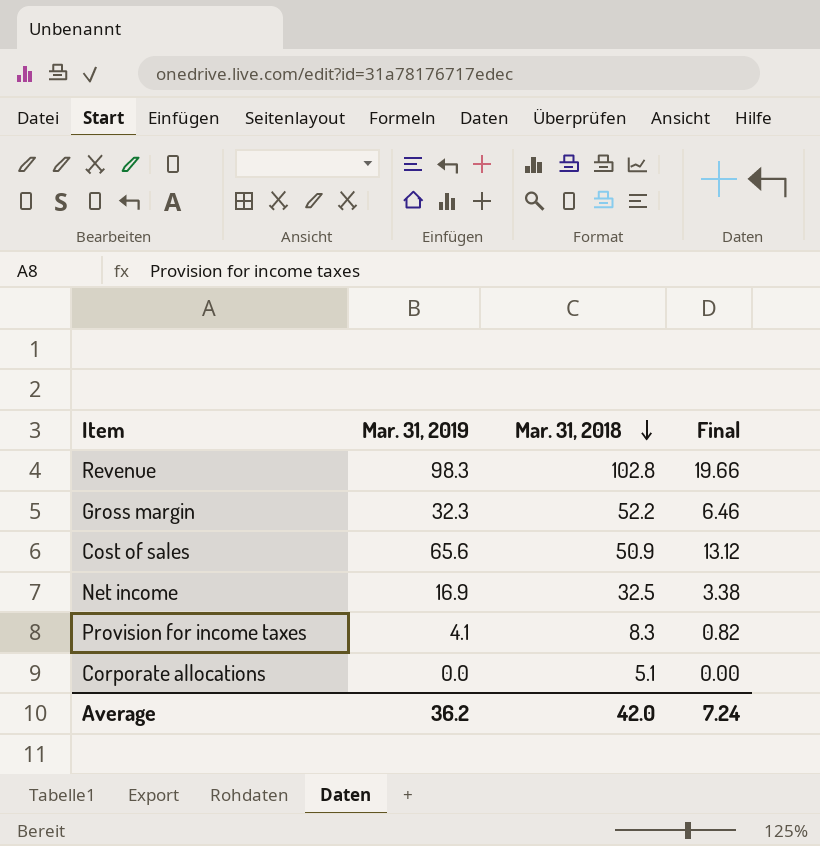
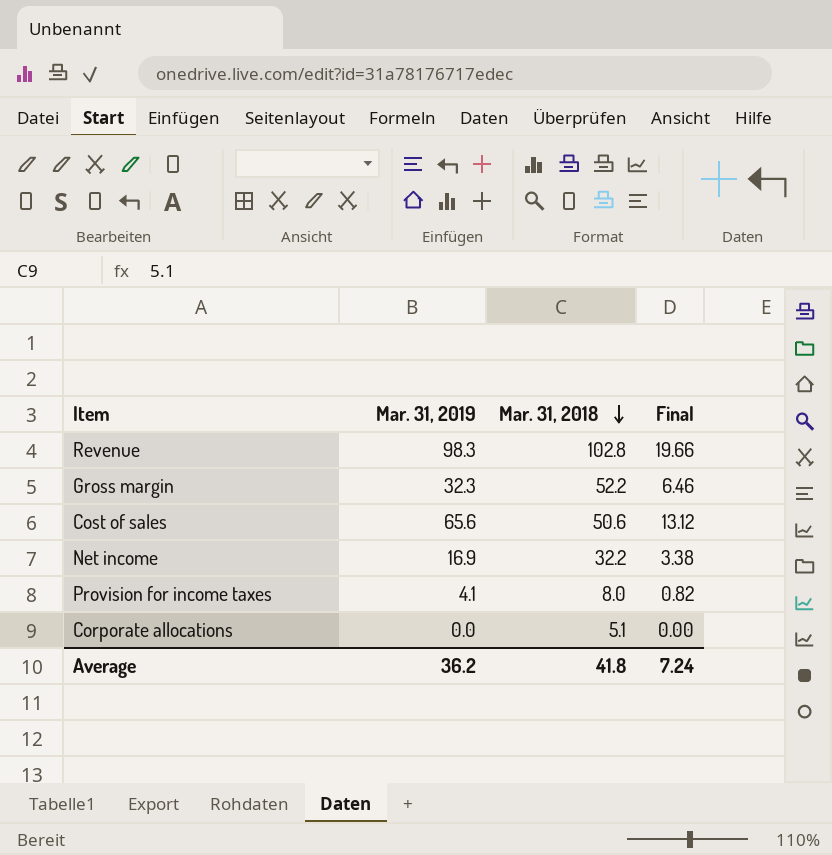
Cost of sales | Mar. 31, 2018: 50.9 -> 50.6
Net income | Mar. 31, 2018: 32.5 -> 32.2
Provision for income taxes | Mar. 31, 2018: 8.3 -> 8.0
Average | Mar. 31, 2018: 42.0 -> 41.8

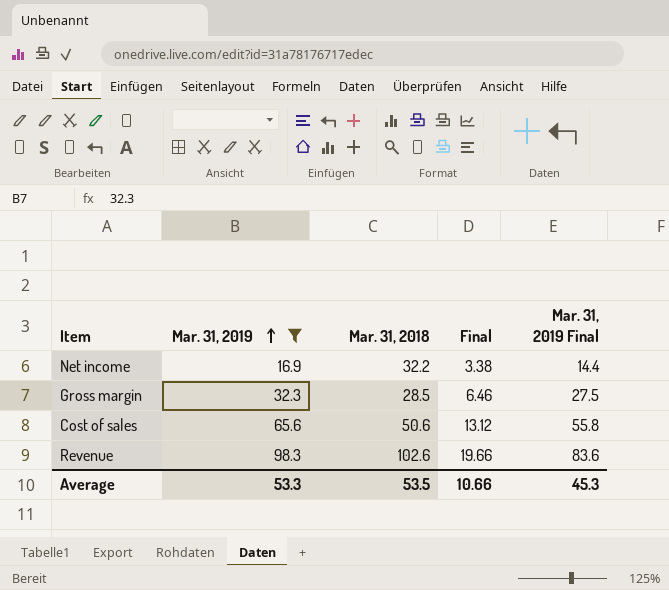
filter: none -> Mar. 31, 2019 >= 16.9
row order: Mar. 31, 2018 descending -> Mar. 31, 2019 ascending
column Mar. 31, 2019 Final | formula: none -> [Mar. 31, 2019] * 0.85
Gross margin | Mar. 31, 2018: 52.2 -> 28.5
Revenue | Mar. 31, 2018: 102.8 -> 102.6
Average | Mar. 31, 2019: 36.2 -> 53.3
Average | Mar. 31, 2018: 41.8 -> 53.5
Average | Final: 7.24 -> 10.66

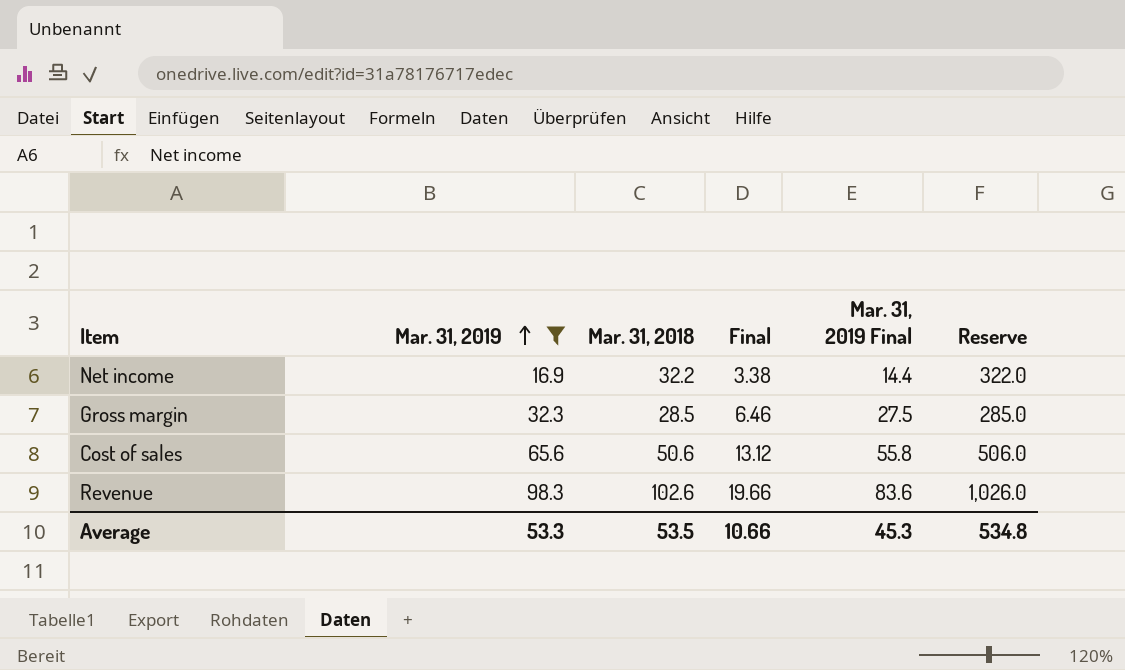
column Reserve | formula: none -> [Mar. 31, 2018] * 10

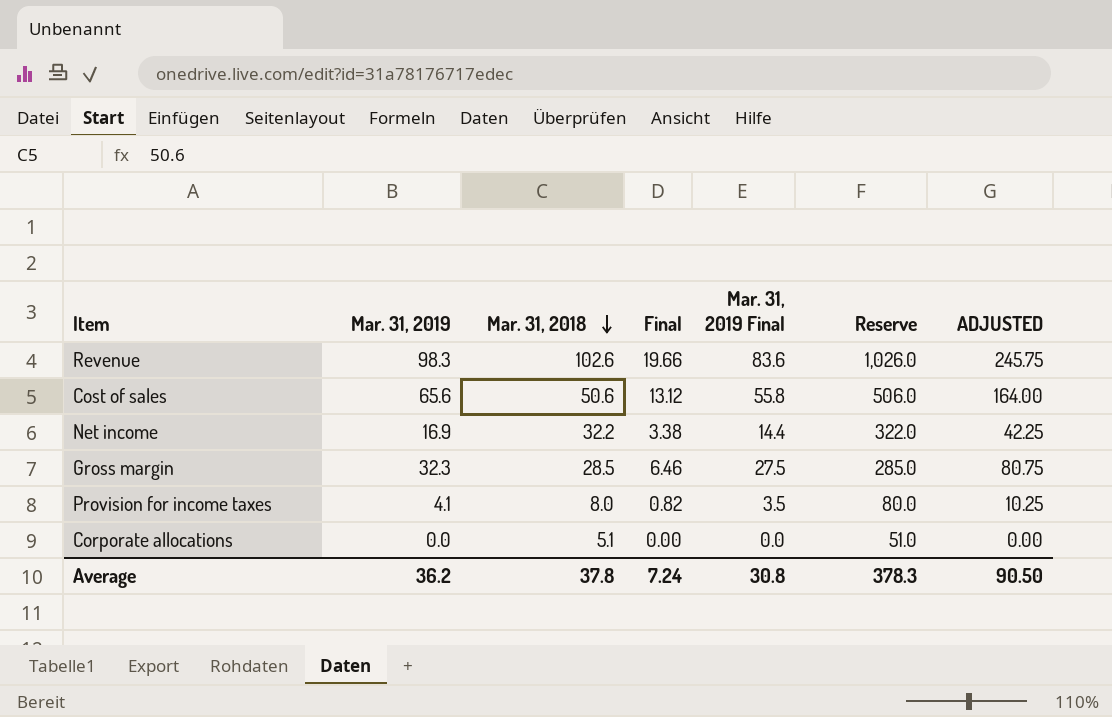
filter: Mar. 31, 2019 >= 16.9 -> none
row order: Mar. 31, 2019 ascending -> Mar. 31, 2018 descending
column ADJUSTED | formula: none -> [Mar. 31, 2019] * 2.5
Average | Mar. 31, 2019: 53.3 -> 36.2
Average | Mar. 31, 2018: 53.5 -> 37.8
Average | Final: 10.66 -> 7.24
Average | Mar. 31, 2019 Final: 45.3 -> 30.8
Average | Reserve: 534.8 -> 378.3

